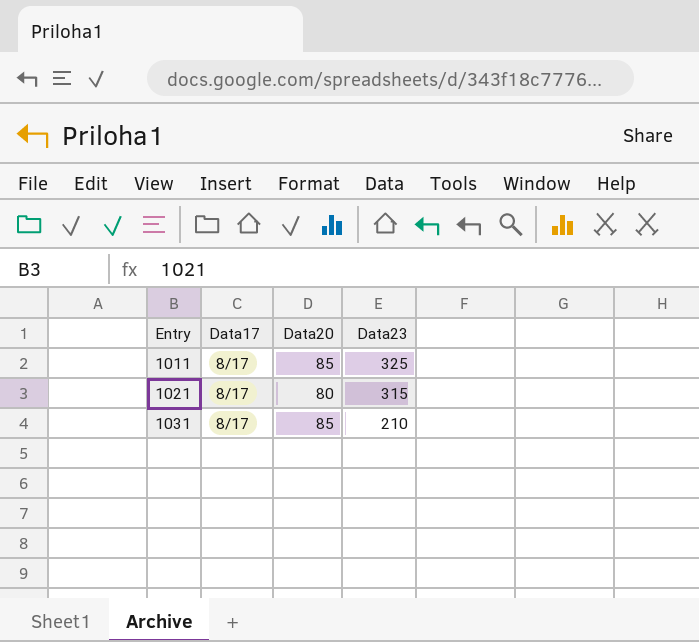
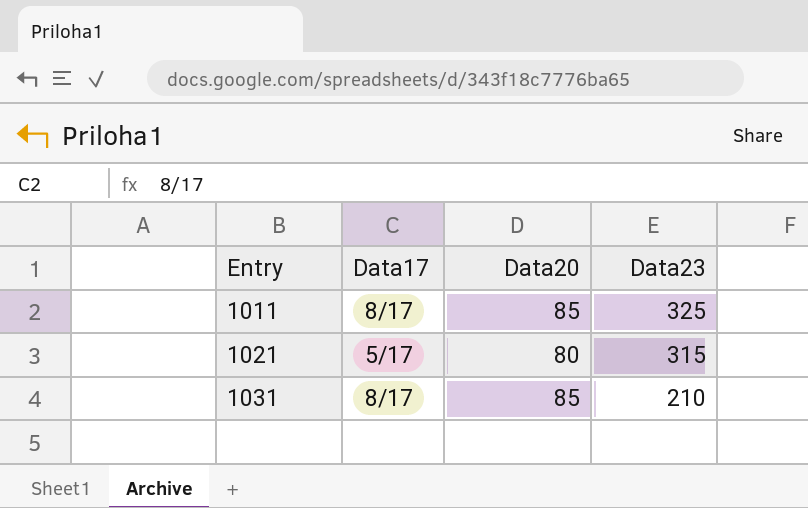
1021 | Data17: 8/17 -> 5/17

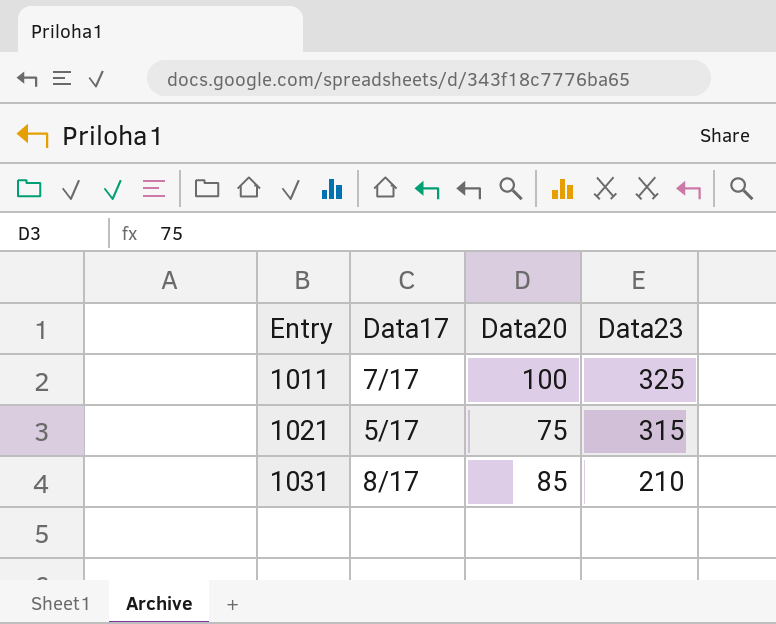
1011 | Data17: 8/17 -> 7/17
1011 | Data20: 85 -> 100
1021 | Data20: 80 -> 75

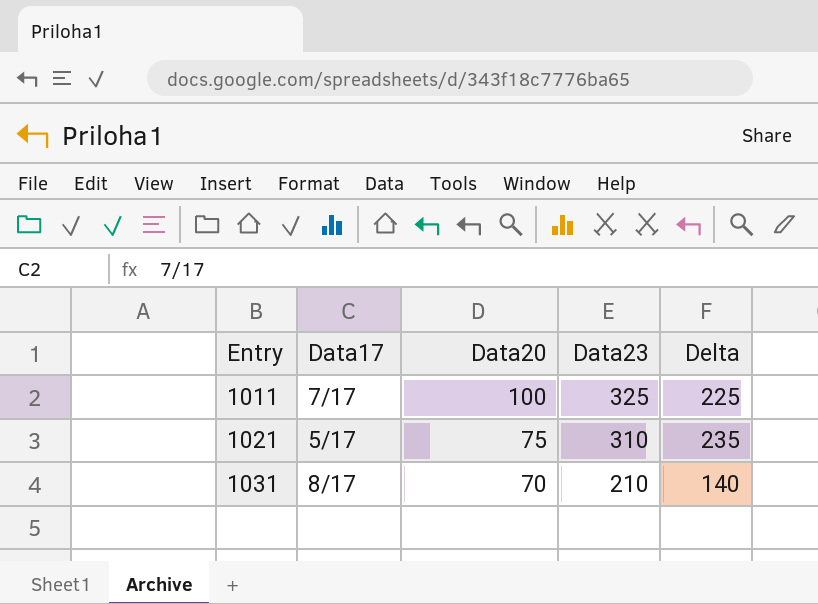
column Delta | formula: none -> [Data23] - [Data20]
1021 | Data23: 315 -> 310
1031 | Data20: 85 -> 70

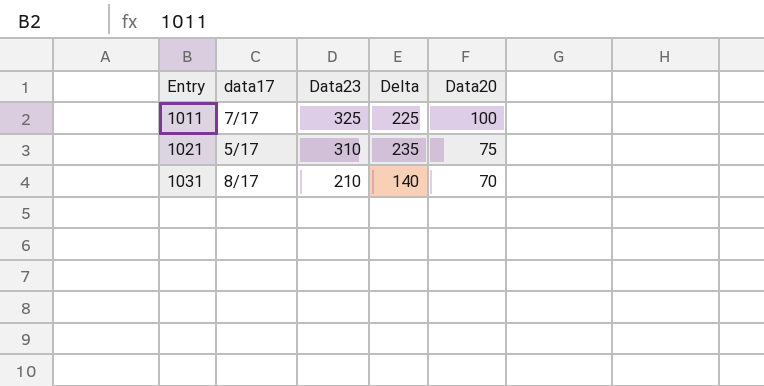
column name: Data17 -> data17
column Data20 | position: 3 -> 5

